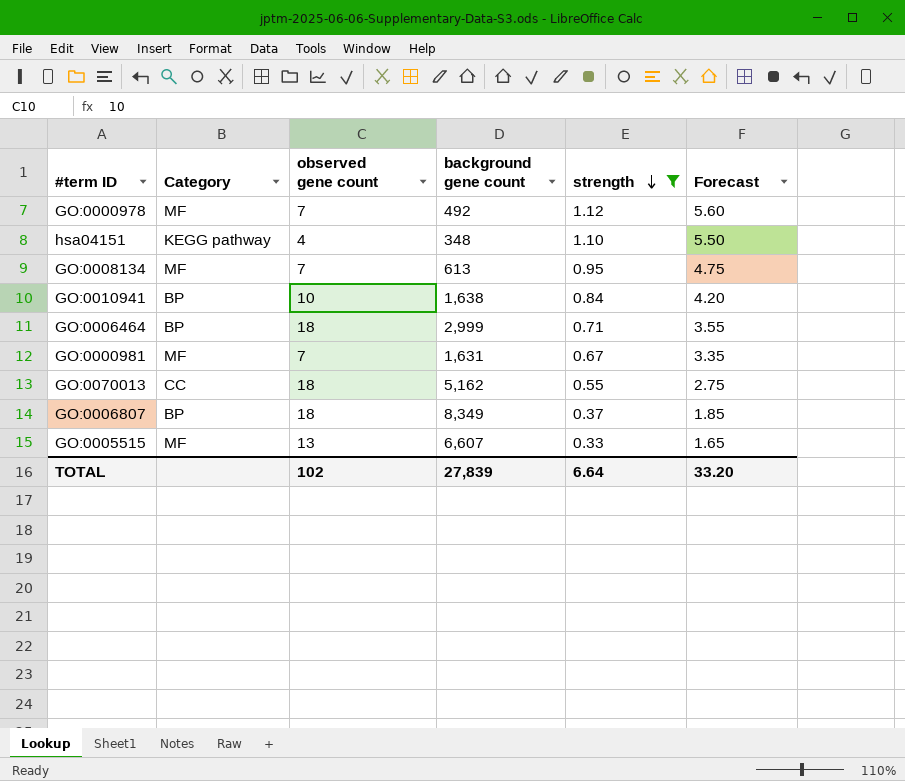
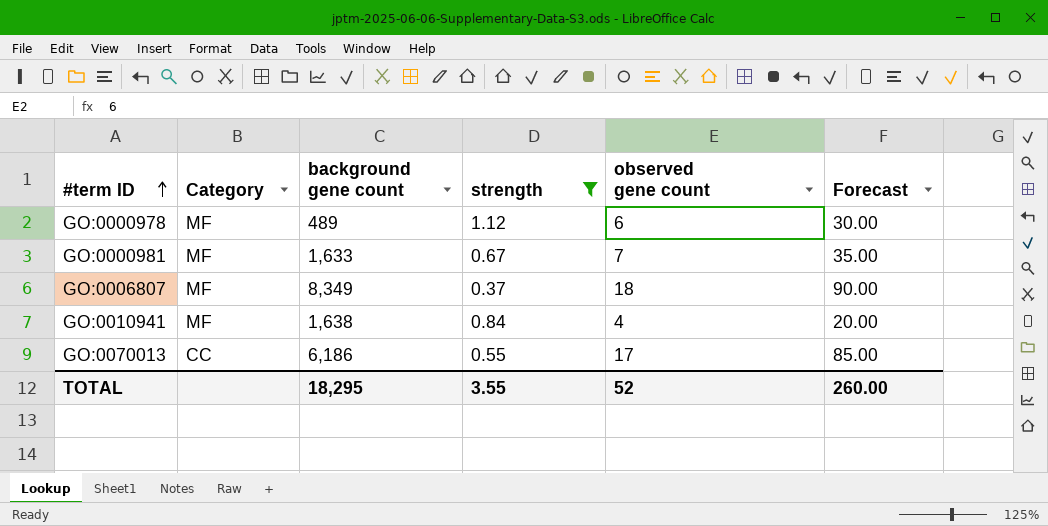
row order: strength descending -> #term ID ascending
column observed gene count | position: 3 -> 5
column Forecast | formula: [strength] * 5 -> [observed gene count] * 5
row hsa04151: KEGG pathway | 4 | 348 | 1.10 | 5.50 -> none
row GO:0008134: MF | 7 | 613 | 0.95 | 4.75 -> none
row GO:0006464: BP | 18 | 2,999 | 0.71 | 3.55 -> none
row GO:0005515: MF | 13 | 6,607 | 0.33 | 1.65 -> none
GO:0000978 | background gene count: 492 -> 489
GO:0000978 | observed gene count: 7 -> 6
GO:0000981 | background gene count: 1,631 -> 1,633
GO:0006807 | Category: BP -> MF
GO:0010941 | Category: BP -> MF
GO:0010941 | observed gene count: 10 -> 4
GO:0070013 | background gene count: 5,162 -> 6,186
GO:0070013 | observed gene count: 18 -> 17
TOTAL | background gene count: 27,839 -> 18,295
TOTAL | strength: 6.64 -> 3.55
TOTAL | observed gene count: 102 -> 52
TOTAL | Forecast: 33.20 -> 260.00

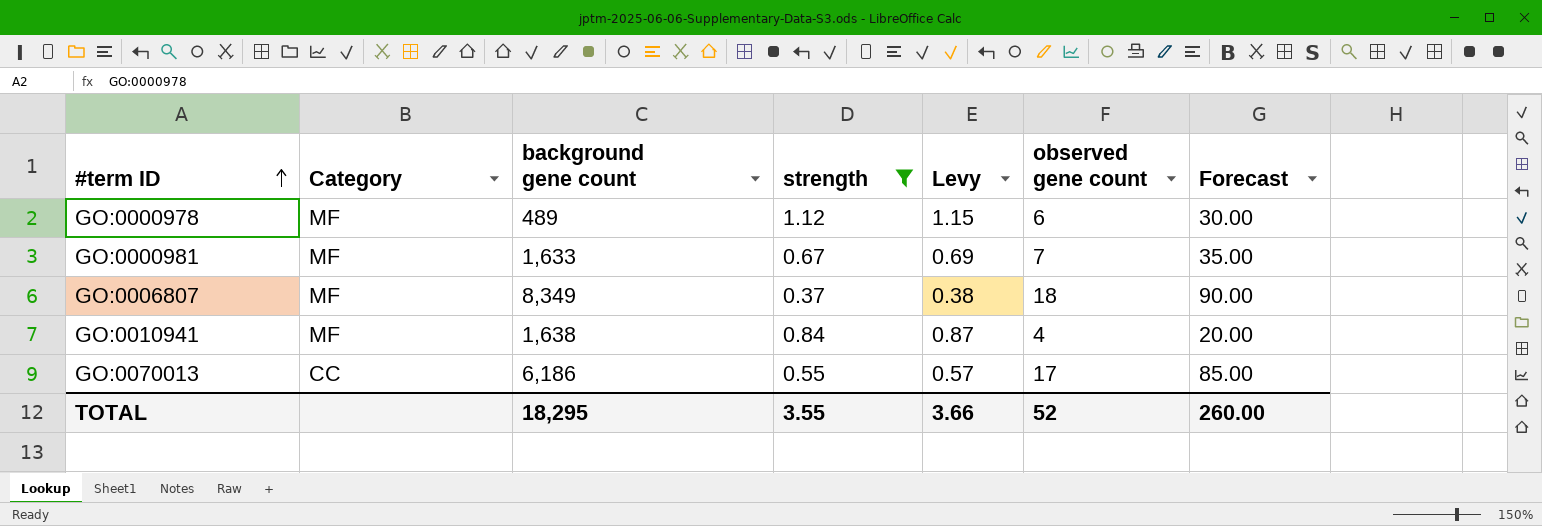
column Levy | formula: none -> [strength] * 1.03

